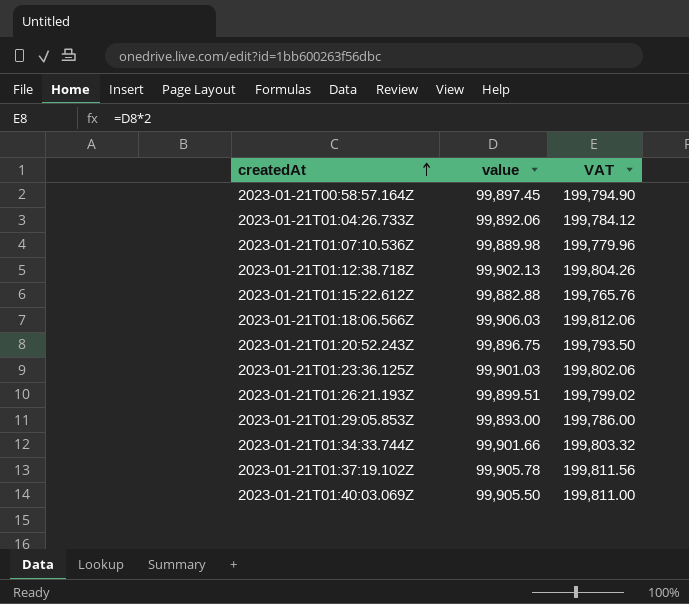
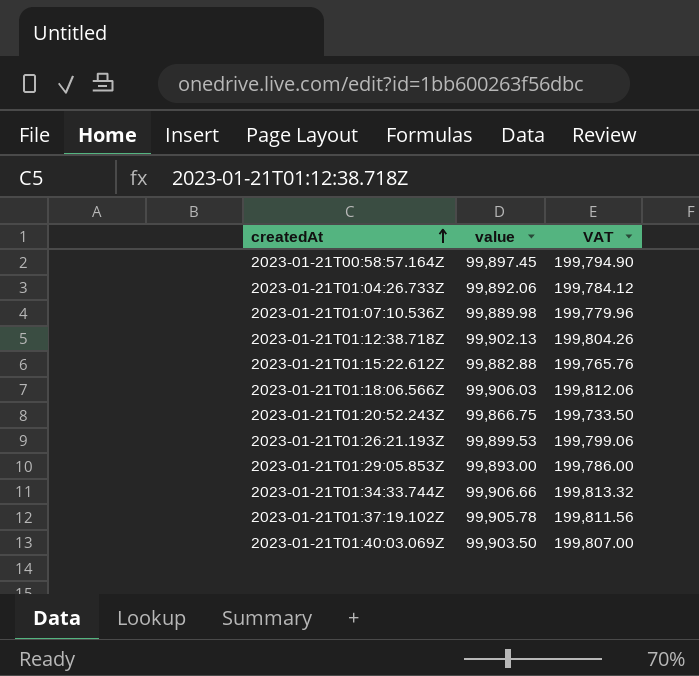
row 2023-01-21T01:23:36.125Z: 99,901.03 | 199,802.06 -> none
2023-01-21T01:20:52.243Z | value: 99,896.75 -> 99,866.75
2023-01-21T01:20:52.243Z | VAT: 199,793.50 -> 199,733.50
2023-01-21T01:26:21.193Z | value: 99,899.51 -> 99,899.53
2023-01-21T01:26:21.193Z | VAT: 199,799.02 -> 199,799.06
2023-01-21T01:34:33.744Z | value: 99,901.66 -> 99,906.66
2023-01-21T01:34:33.744Z | VAT: 199,803.32 -> 199,813.32
2023-01-21T01:40:03.069Z | value: 99,905.50 -> 99,903.50
2023-01-21T01:40:03.069Z | VAT: 199,811.00 -> 199,807.00

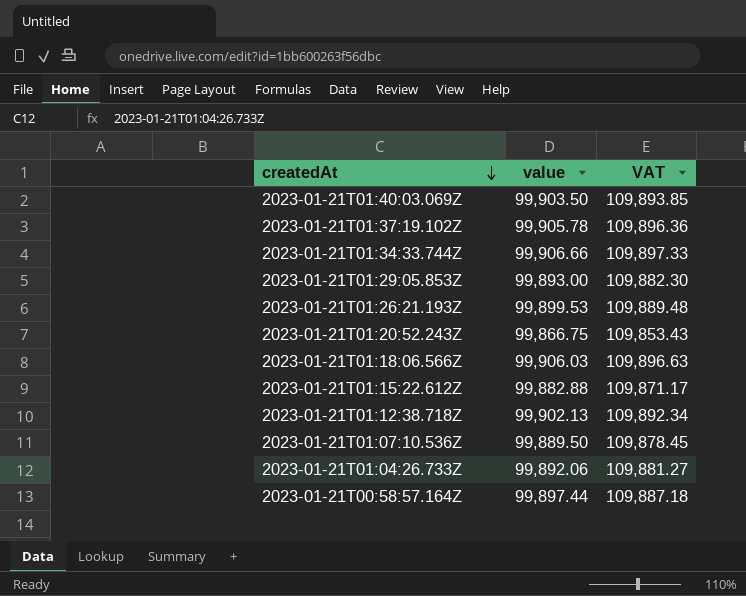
row order: createdAt ascending -> createdAt descending
column VAT | formula: [value] * 2 -> [value] * 1.1
2023-01-21T01:07:10.536Z | value: 99,889.98 -> 99,889.50
2023-01-21T00:58:57.164Z | value: 99,897.45 -> 99,897.44

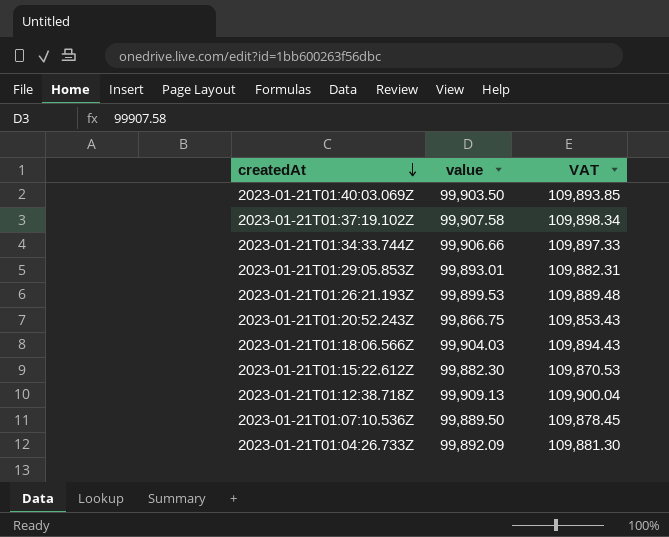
row 2023-01-21T00:58:57.164Z: 99,897.44 | 109,887.18 -> none
2023-01-21T01:37:19.102Z | value: 99,905.78 -> 99,907.58
2023-01-21T01:37:19.102Z | VAT: 109,896.36 -> 109,898.34
2023-01-21T01:29:05.853Z | value: 99,893.00 -> 99,893.01
2023-01-21T01:29:05.853Z | VAT: 109,882.30 -> 109,882.31
2023-01-21T01:18:06.566Z | value: 99,906.03 -> 99,904.03
2023-01-21T01:18:06.566Z | VAT: 109,896.63 -> 109,894.43
2023-01-21T01:15:22.612Z | value: 99,882.88 -> 99,882.30
2023-01-21T01:15:22.612Z | VAT: 109,871.17 -> 109,870.53
2023-01-21T01:12:38.718Z | value: 99,902.13 -> 99,909.13
2023-01-21T01:12:38.718Z | VAT: 109,892.34 -> 109,900.04
2023-01-21T01:04:26.733Z | value: 99,892.06 -> 99,892.09
2023-01-21T01:04:26.733Z | VAT: 109,881.27 -> 109,881.30

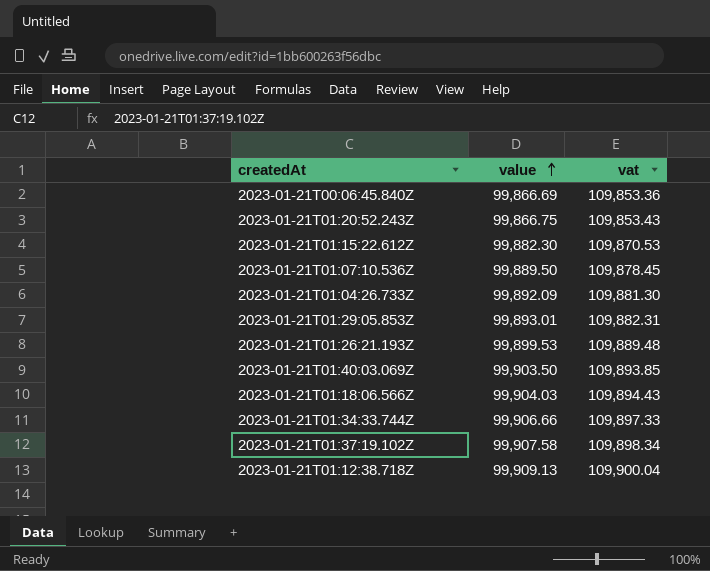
row order: createdAt descending -> value ascending
column name: VAT -> vat
row 2023-01-21T00:06:45.840Z: none -> 99,866.69 | 109,853.36

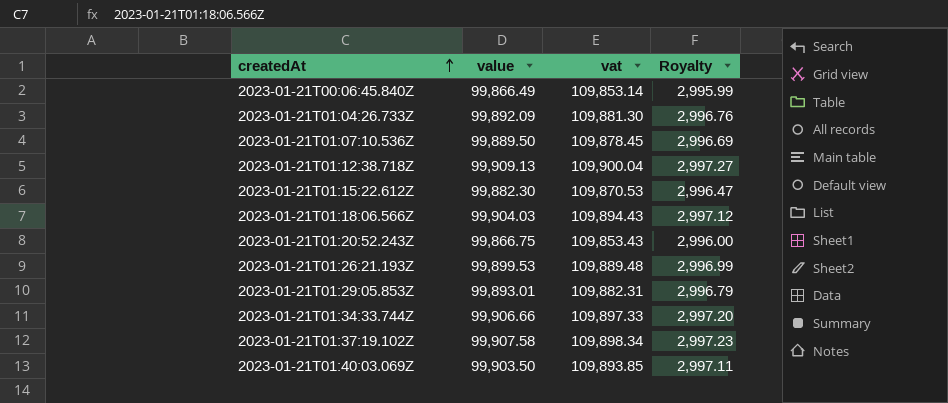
row order: value ascending -> createdAt ascending
column Royalty | formula: none -> [value] * 0.03
2023-01-21T00:06:45.840Z | value: 99,866.69 -> 99,866.49
2023-01-21T00:06:45.840Z | vat: 109,853.36 -> 109,853.14

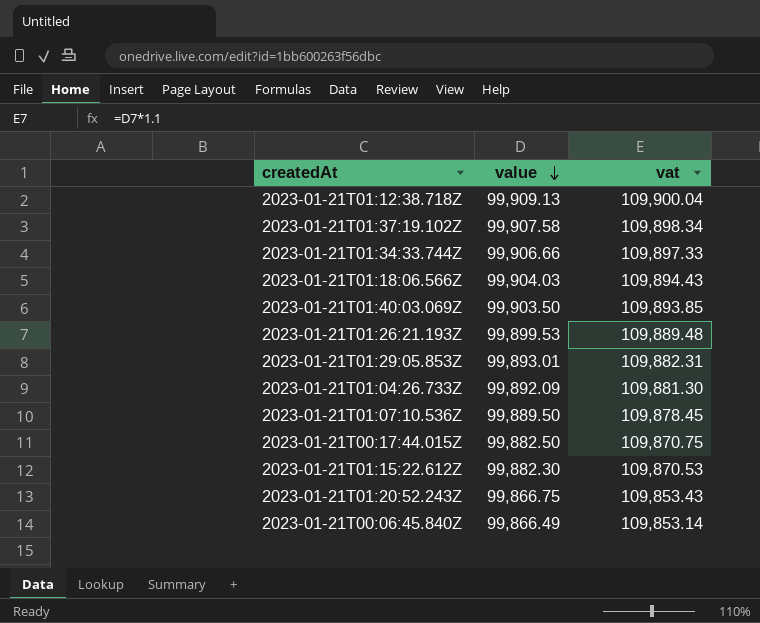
row order: createdAt ascending -> value descending
column Royalty | formula: [value] * 0.03 -> none
row 2023-01-21T00:17:44.015Z: none -> 99,882.50 | 109,870.75

